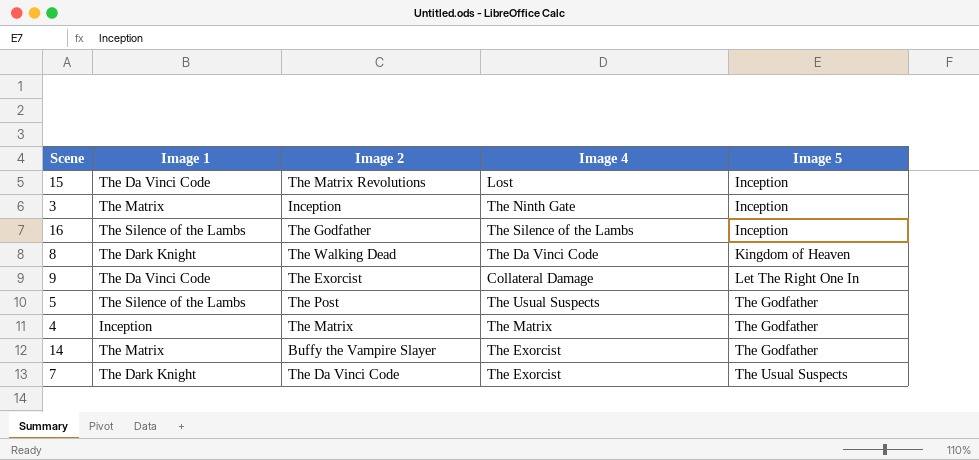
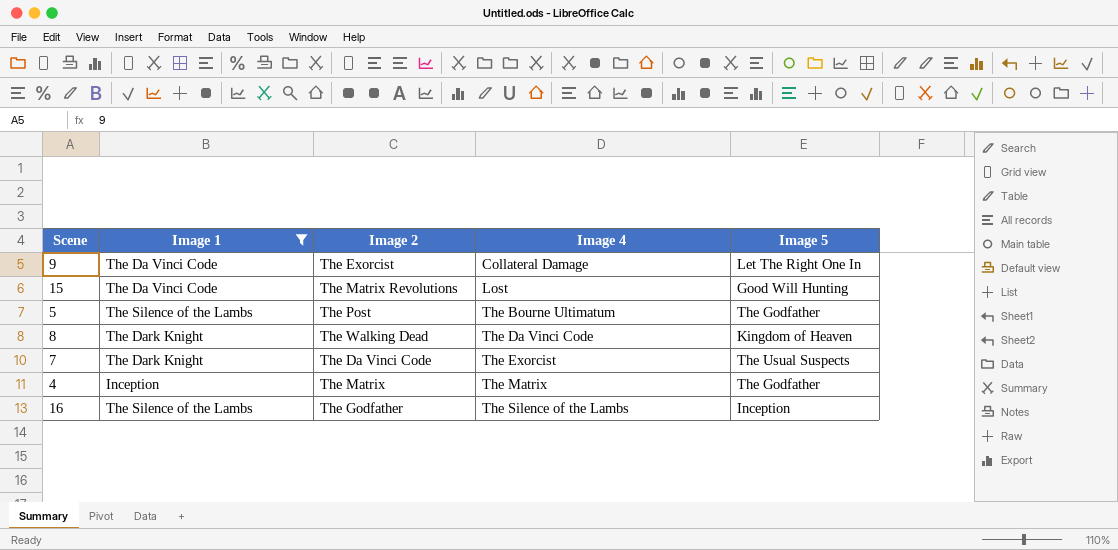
filter: none -> Image 1 != The Matrix
row order: Image 5 ascending -> Image 4 ascending
15 | Image 5: Inception -> Good Will Hunting
5 | Image 4: The Usual Suspects -> The Bourne Ultimatum

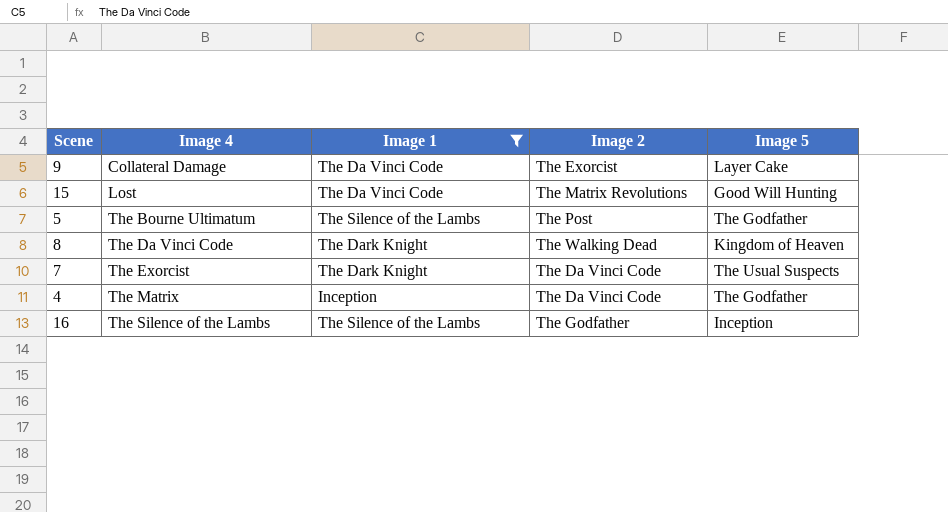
column Image 4 | position: 4 -> 2
9 | Image 5: Let The Right One In -> Layer Cake
4 | Image 2: The Matrix -> The Da Vinci Code

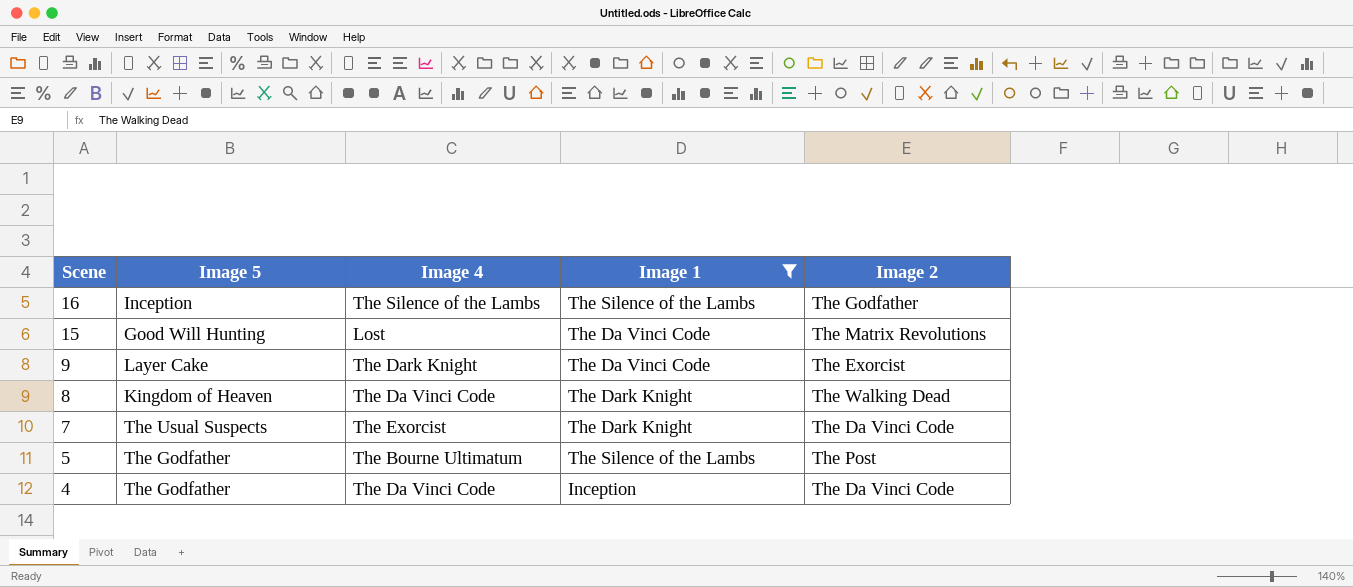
row order: Image 4 ascending -> Scene descending
column Image 5 | position: 5 -> 2
9 | Image 4: Collateral Damage -> The Dark Knight
4 | Image 4: The Matrix -> The Da Vinci Code

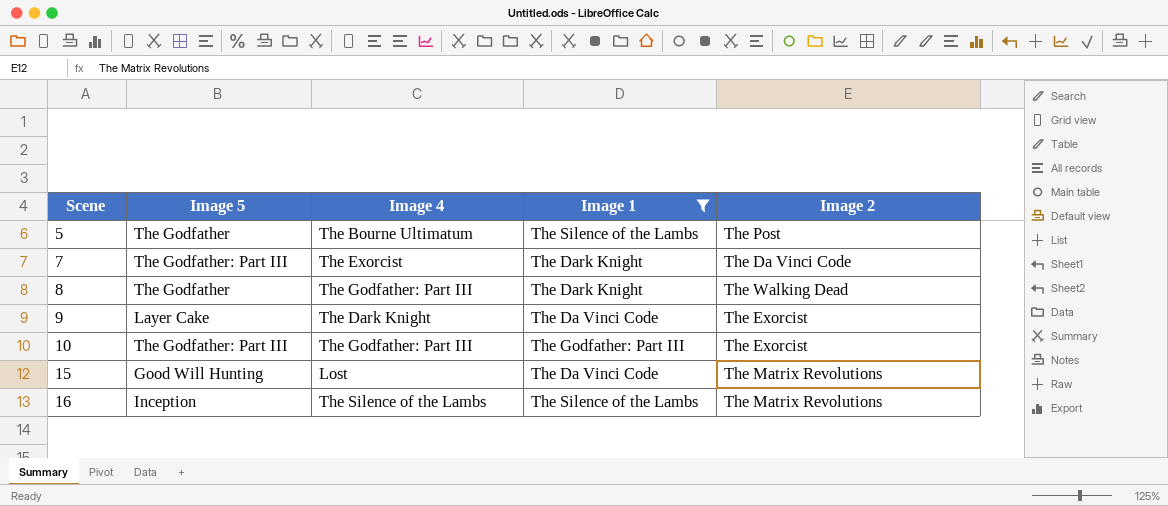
row order: Scene descending -> Scene ascending
row 4: The Godfather | The Da Vinci Code | Inception | The Da Vinci Code -> none
7 | Image 5: The Usual Suspects -> The Godfather: Part III
8 | Image 5: Kingdom of Heaven -> The Godfather
8 | Image 4: The Da Vinci Code -> The Godfather: Part III
row 10: none -> The Godfather: Part III | The Godfather: Part III | The Godfather: Part III | The Exorcist
16 | Image 2: The Godfather -> The Matrix Revolutions

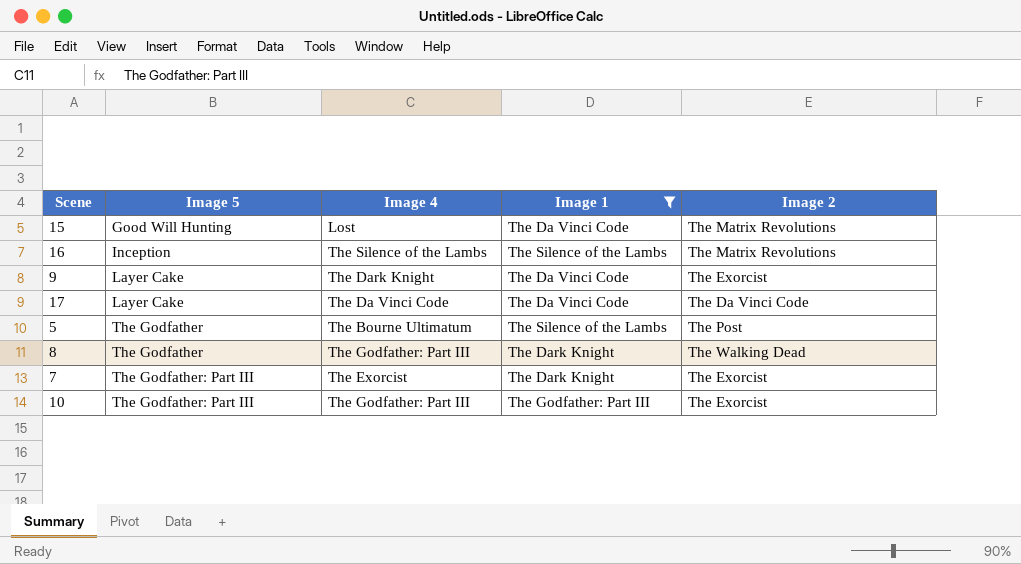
row order: Scene ascending -> Image 5 ascending
row 17: none -> Layer Cake | The Da Vinci Code | The Da Vinci Code | The Da Vinci Code
7 | Image 2: The Da Vinci Code -> The Exorcist

